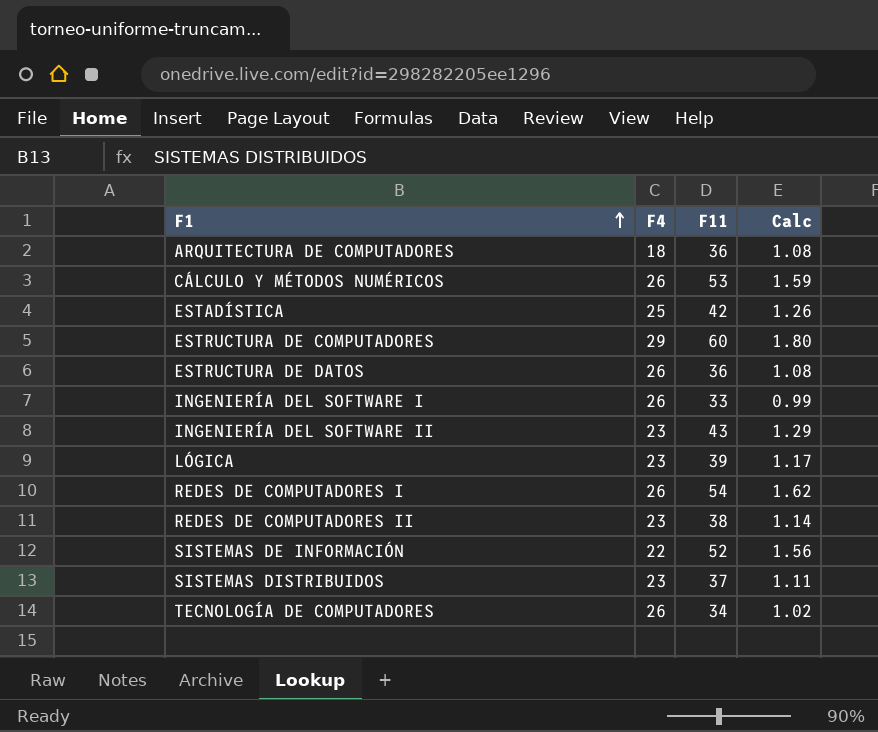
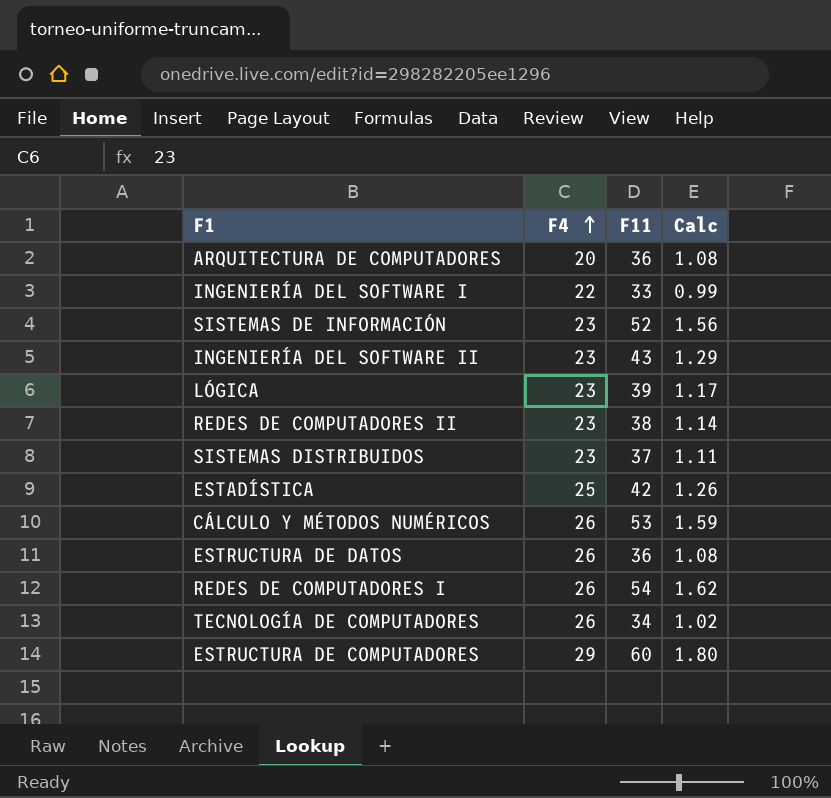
row order: F1 ascending -> F4 ascending
ARQUITECTURA DE COMPUTADORES | F4: 18 -> 20
INGENIERÍA DEL SOFTWARE I | F4: 26 -> 22
SISTEMAS DE INFORMACIÓN | F4: 22 -> 23

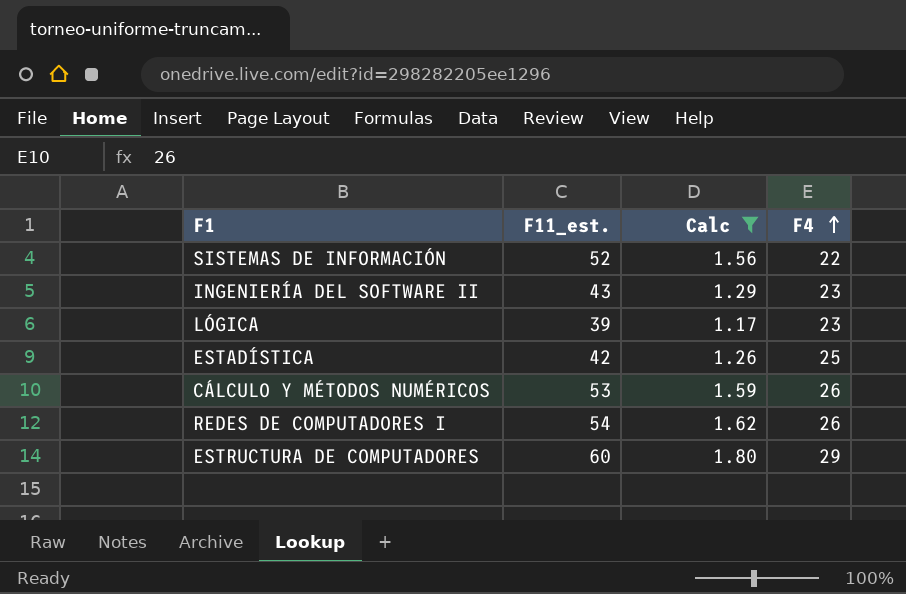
filter: none -> Calc >= 1.17
column name: F11 -> F11_est.
column F4 | position: 2 -> 4
SISTEMAS DE INFORMACIÓN | F4: 23 -> 22

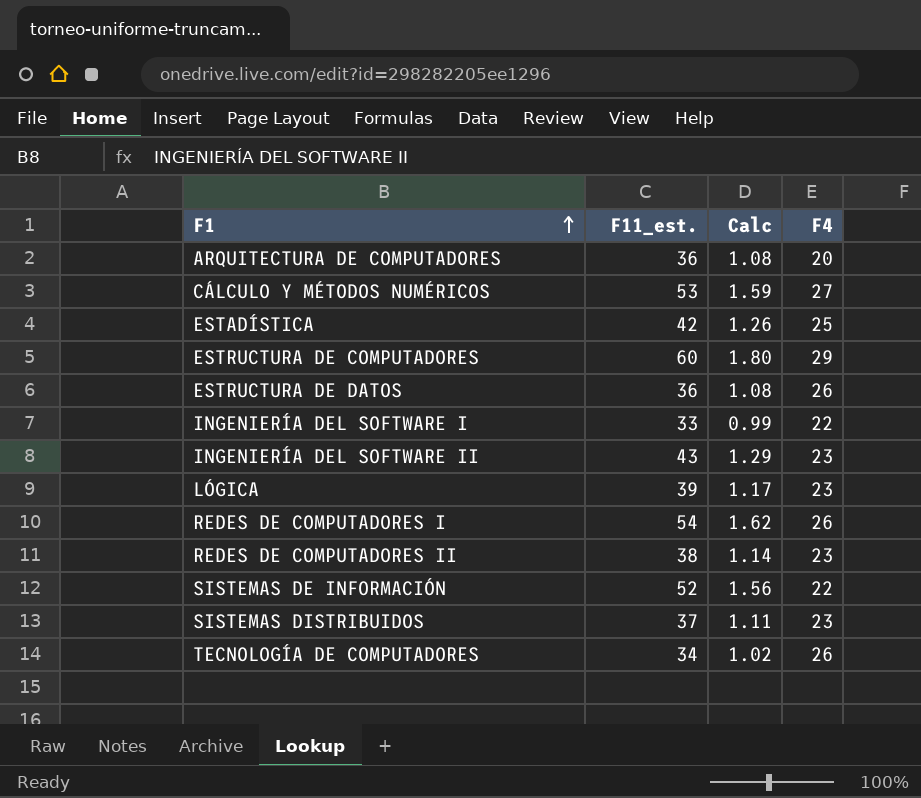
filter: Calc >= 1.17 -> none
row order: F4 ascending -> F1 ascending
CÁLCULO Y MÉTODOS NUMÉRICOS | F4: 26 -> 27

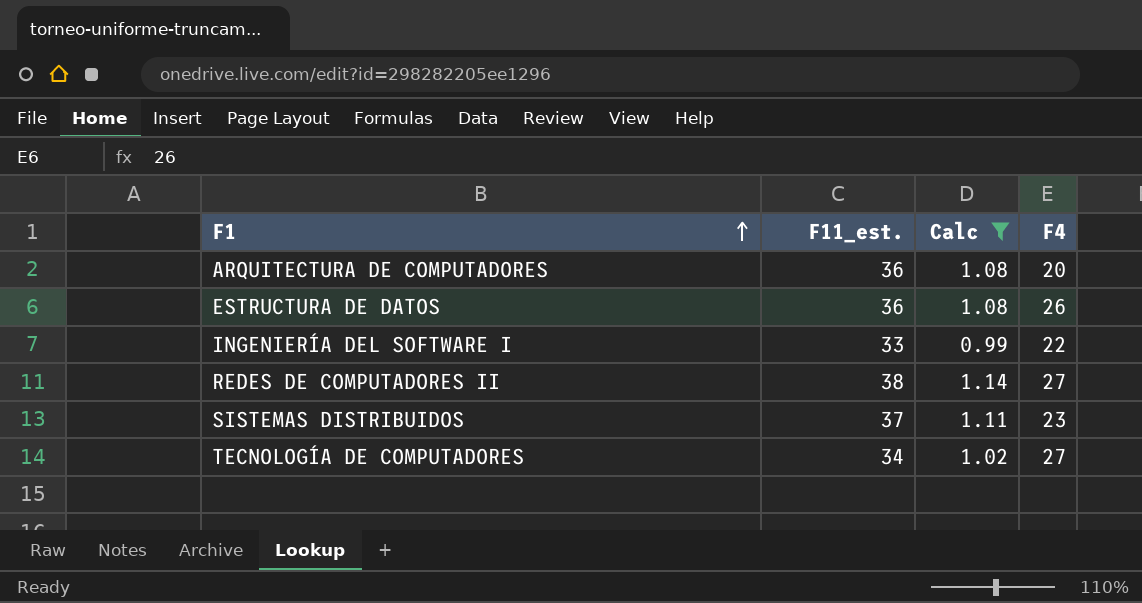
filter: none -> Calc <= 1.14
REDES DE COMPUTADORES II | F4: 23 -> 27
TECNOLOGÍA DE COMPUTADORES | F4: 26 -> 27

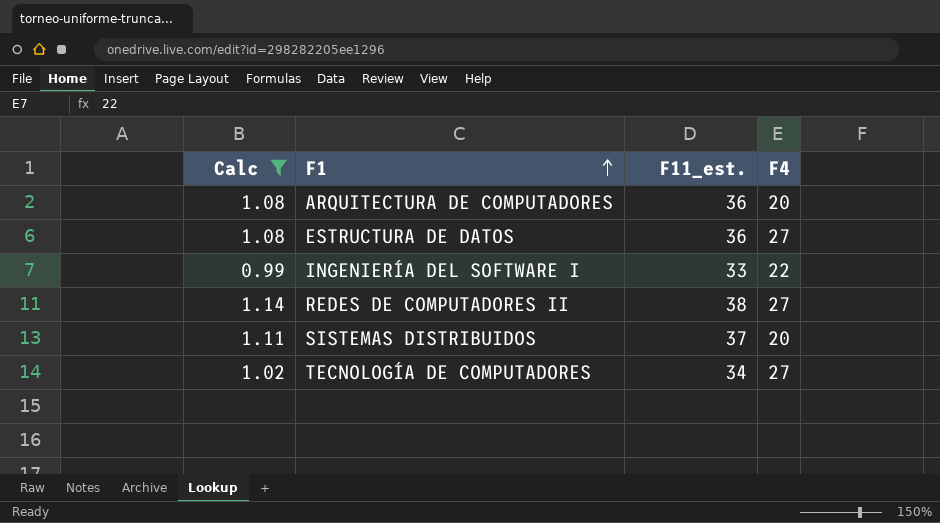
column Calc | position: 3 -> 1
ESTRUCTURA DE DATOS | F4: 26 -> 27
SISTEMAS DISTRIBUIDOS | F4: 23 -> 20

